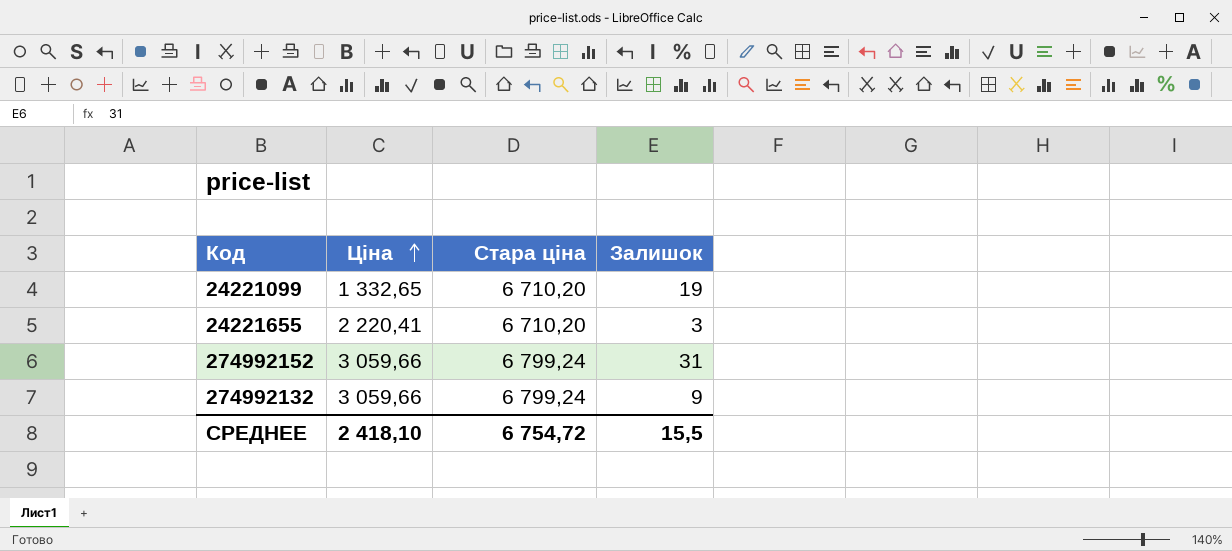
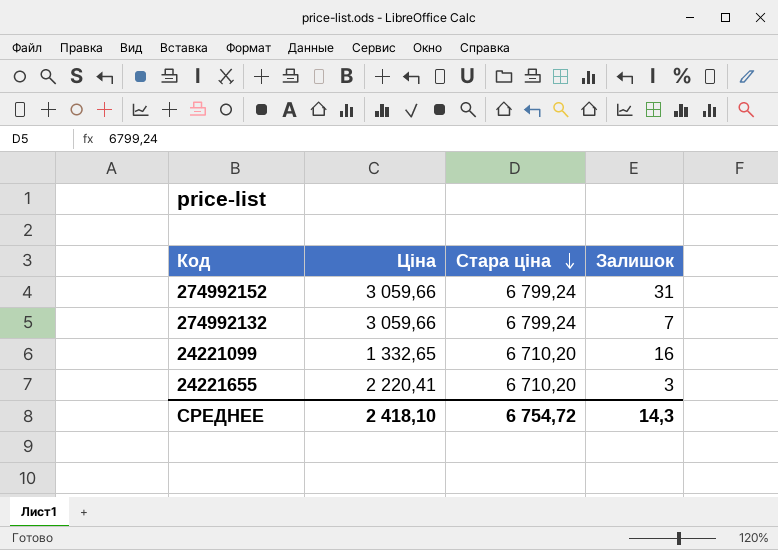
row order: Ціна ascending -> Стара ціна descending
274992132 | Залишок: 9 -> 7
24221099 | Залишок: 19 -> 16
СРЕДНЕЕ | Залишок: 15,5 -> 14,3

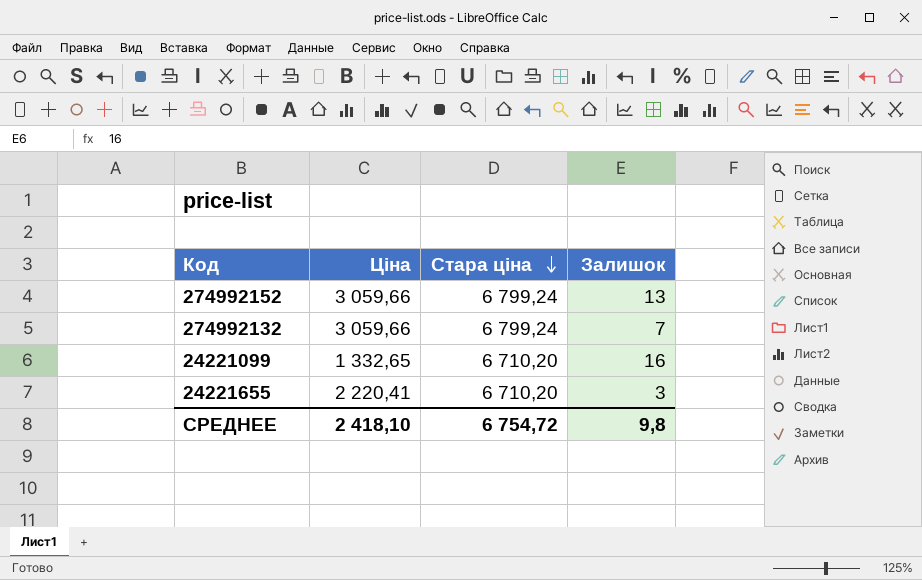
274992152 | Залишок: 31 -> 13
СРЕДНЕЕ | Залишок: 14,3 -> 9,8

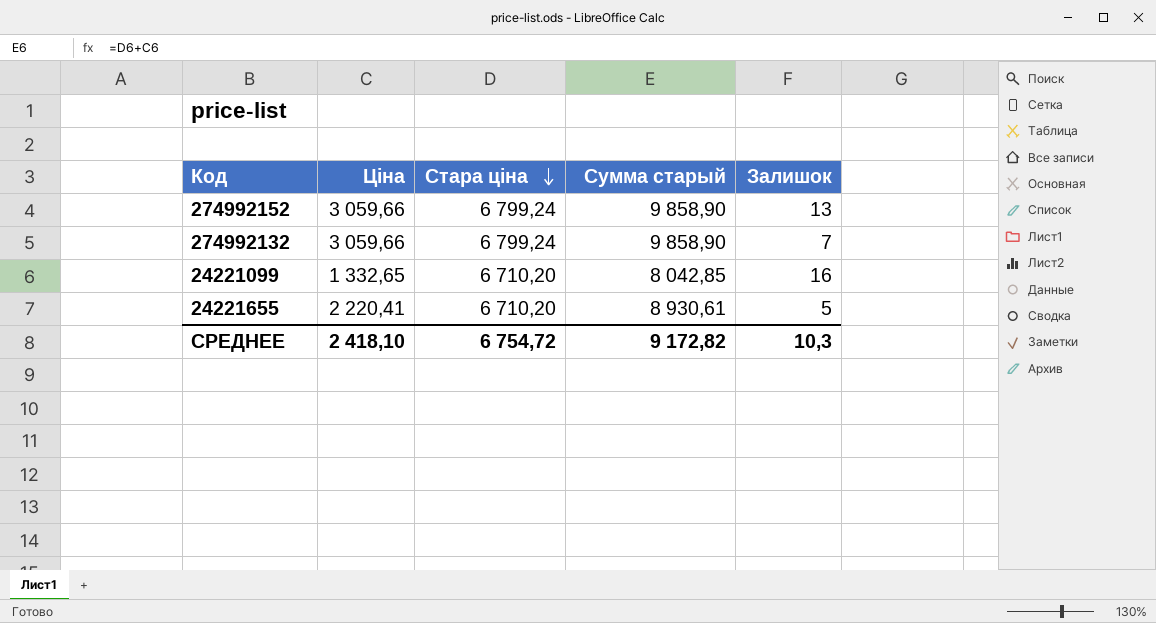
column Сумма старый | formula: none -> [Ціна] + [Стара ціна]
24221655 | Залишок: 3 -> 5
СРЕДНЕЕ | Залишок: 9,8 -> 10,3

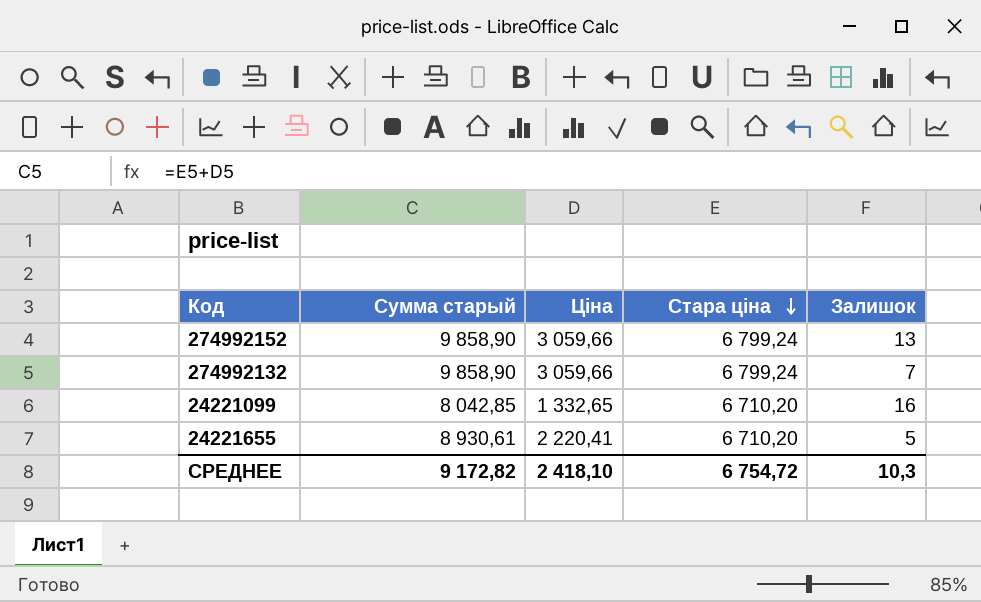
column Сумма старый | position: 4 -> 2

